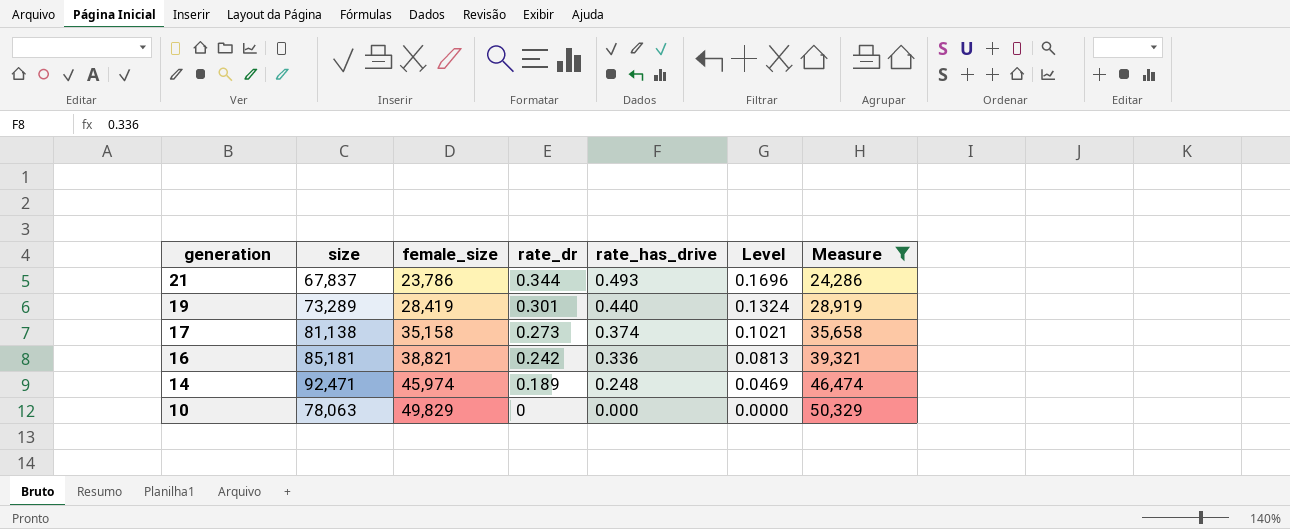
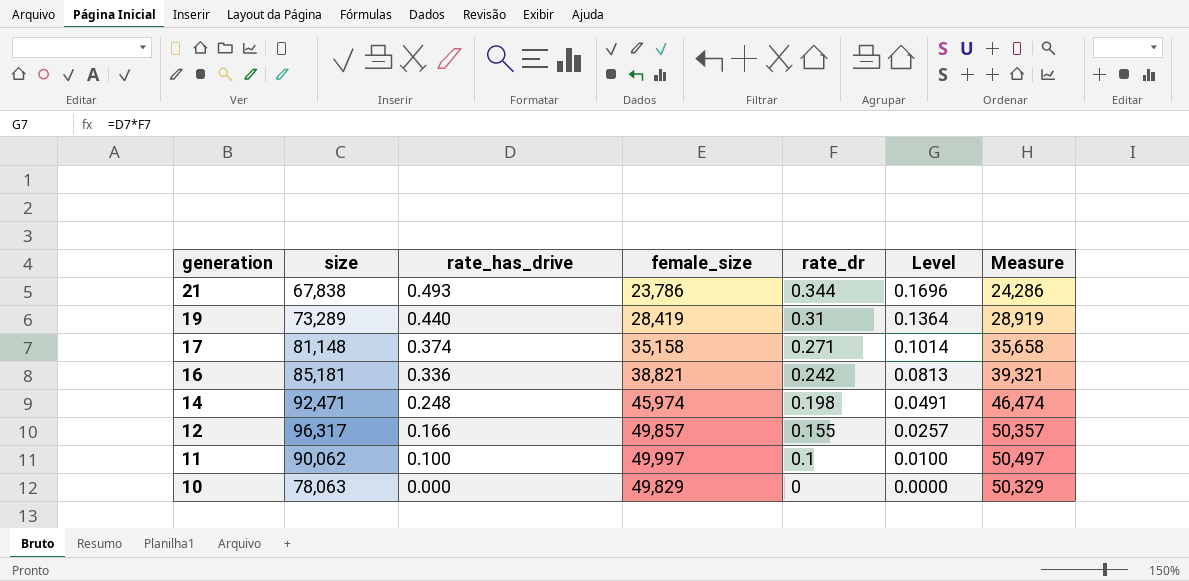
filter: Measure <= 50,329 -> none
column rate_has_drive | position: 5 -> 3
21 | size: 67,837 -> 67,838
19 | rate_dr: 0.301 -> 0.31
19 | Level: 0.1324 -> 0.1364
17 | size: 81,138 -> 81,148
17 | rate_dr: 0.273 -> 0.271
17 | Level: 0.1021 -> 0.1014
14 | rate_dr: 0.189 -> 0.198
14 | Level: 0.0469 -> 0.0491

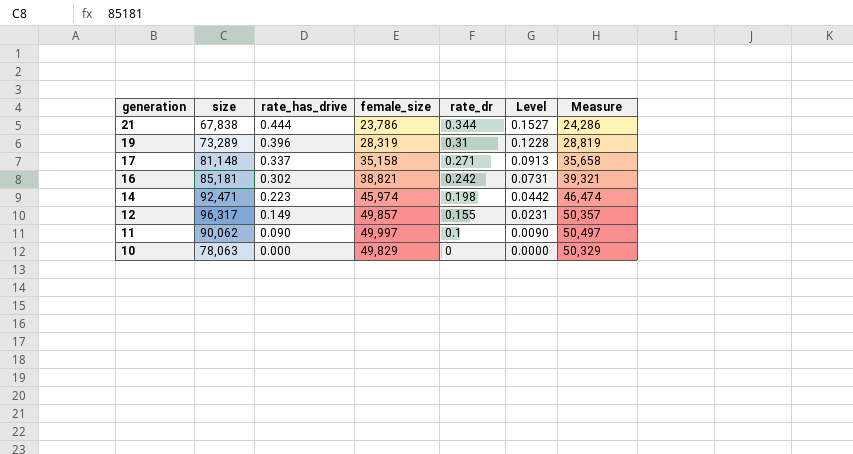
21 | rate_has_drive: 0.493 -> 0.444
21 | Level: 0.1696 -> 0.1527
19 | rate_has_drive: 0.440 -> 0.396
19 | female_size: 28,419 -> 28,319
19 | Level: 0.1364 -> 0.1228
19 | Measure: 28,919 -> 28,819
17 | rate_has_drive: 0.374 -> 0.337
17 | Level: 0.1014 -> 0.0913
16 | rate_has_drive: 0.336 -> 0.302
16 | Level: 0.0813 -> 0.0731
14 | rate_has_drive: 0.248 -> 0.223
14 | Level: 0.0491 -> 0.0442
12 | rate_has_drive: 0.166 -> 0.149
12 | Level: 0.0257 -> 0.0231
11 | rate_has_drive: 0.100 -> 0.090
11 | Level: 0.0100 -> 0.0090

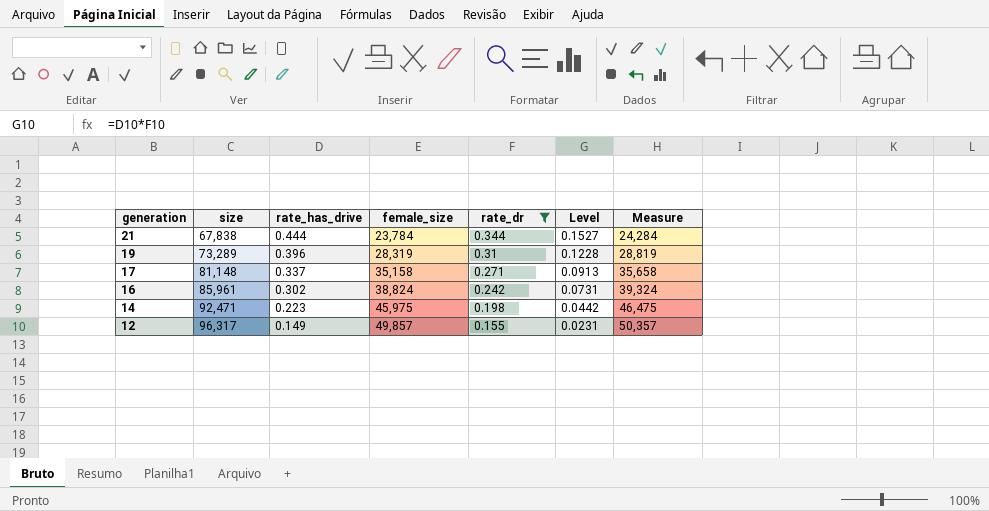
filter: none -> rate_dr >= 0.155
21 | female_size: 23,786 -> 23,784
21 | Measure: 24,286 -> 24,284
16 | size: 85,181 -> 85,961
16 | female_size: 38,821 -> 38,824
16 | Measure: 39,321 -> 39,324
14 | female_size: 45,974 -> 45,975
14 | Measure: 46,474 -> 46,475

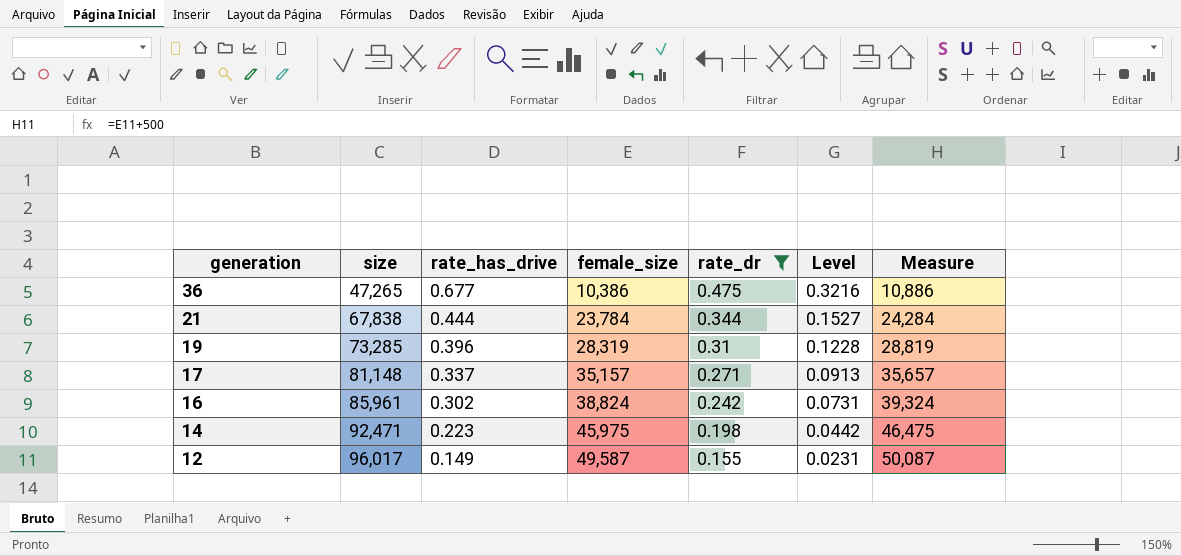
row 36: none -> 47,265 | 0.677 | 10,386 | 0.475 | 0.3216 | 10,886
19 | size: 73,289 -> 73,285
17 | female_size: 35,158 -> 35,157
17 | Measure: 35,658 -> 35,657
12 | size: 96,317 -> 96,017
12 | female_size: 49,857 -> 49,587
12 | Measure: 50,357 -> 50,087

